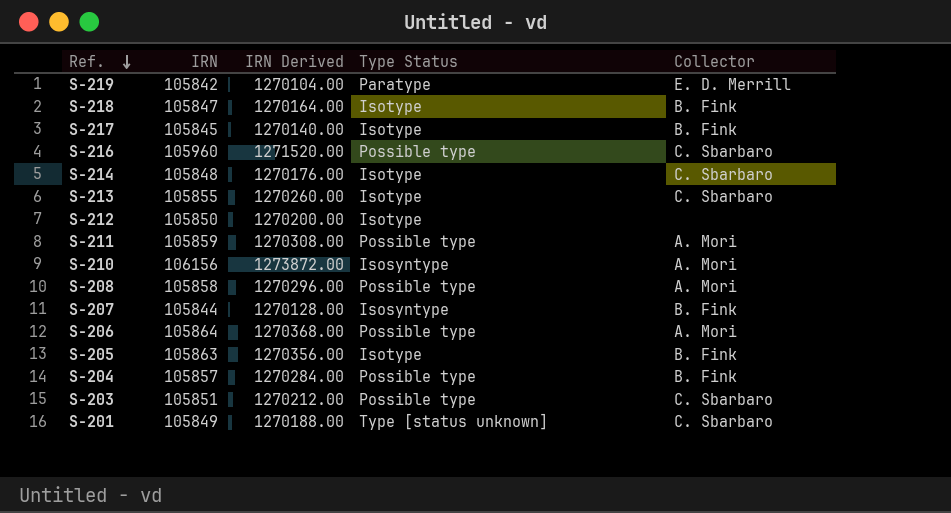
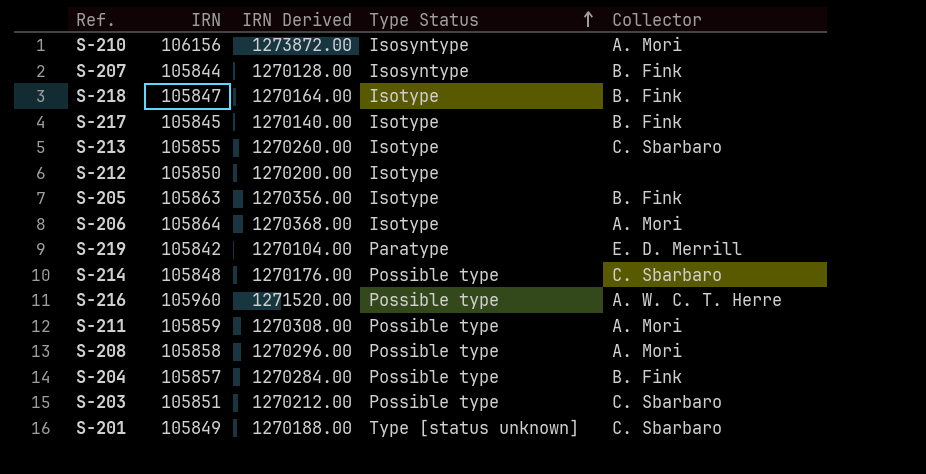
row order: Ref. descending -> Type Status ascending
S-206 | Type Status: Possible type -> Isotype
S-214 | Type Status: Isotype -> Possible type
S-216 | Collector: C. Sbarbaro -> A. W. C. T. Herre

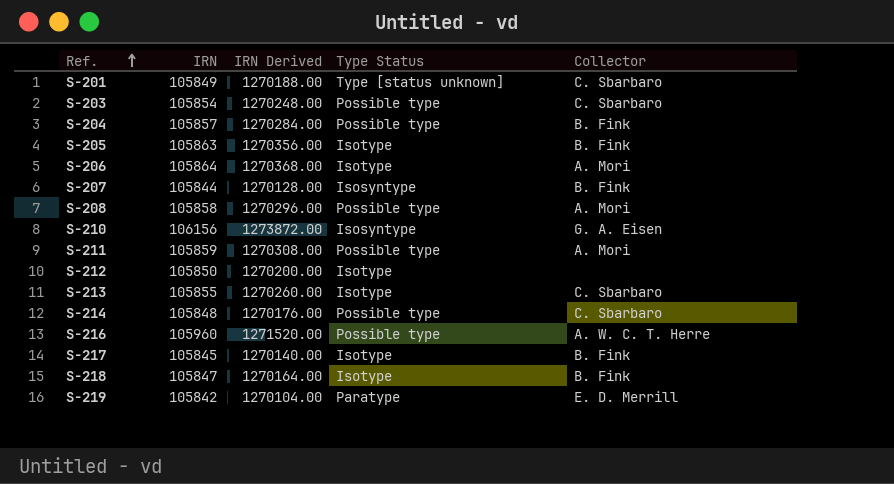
row order: Type Status ascending -> Ref. ascending
S-203 | IRN: 105851 -> 105854
S-203 | IRN Derived: 1270212.00 -> 1270248.00
S-210 | Collector: A. Mori -> G. A. Eisen

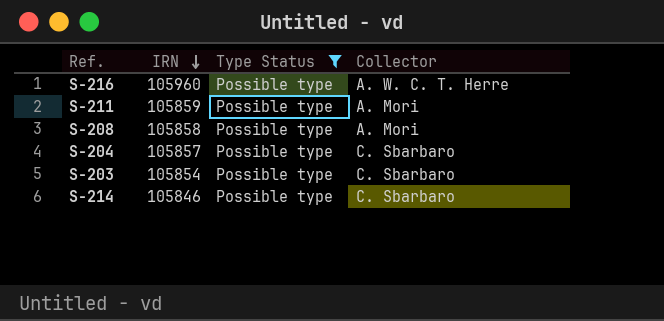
filter: none -> Type Status = Possible type
row order: Ref. ascending -> IRN descending
column IRN Derived | formula: [IRN] * 12 -> none
S-204 | Collector: B. Fink -> C. Sbarbaro
S-214 | IRN: 105848 -> 105846

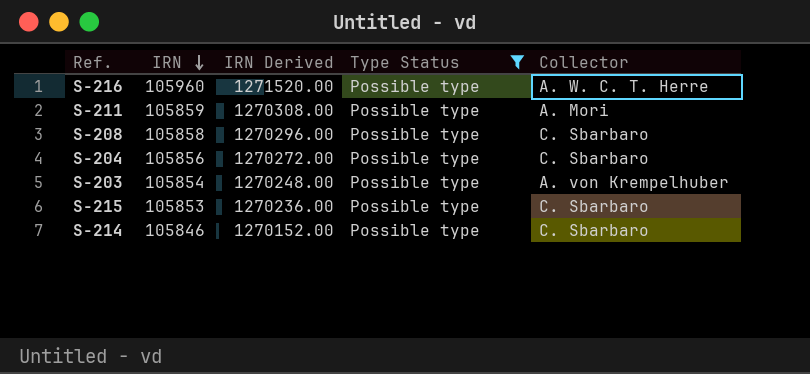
column IRN Derived | formula: none -> [IRN] * 12
S-208 | Collector: A. Mori -> C. Sbarbaro
S-204 | IRN: 105857 -> 105856
S-203 | Collector: C. Sbarbaro -> A. von Krempelhuber
row S-215: none -> 105853 | 1270236.00 | Possible type | C. Sbarbaro

